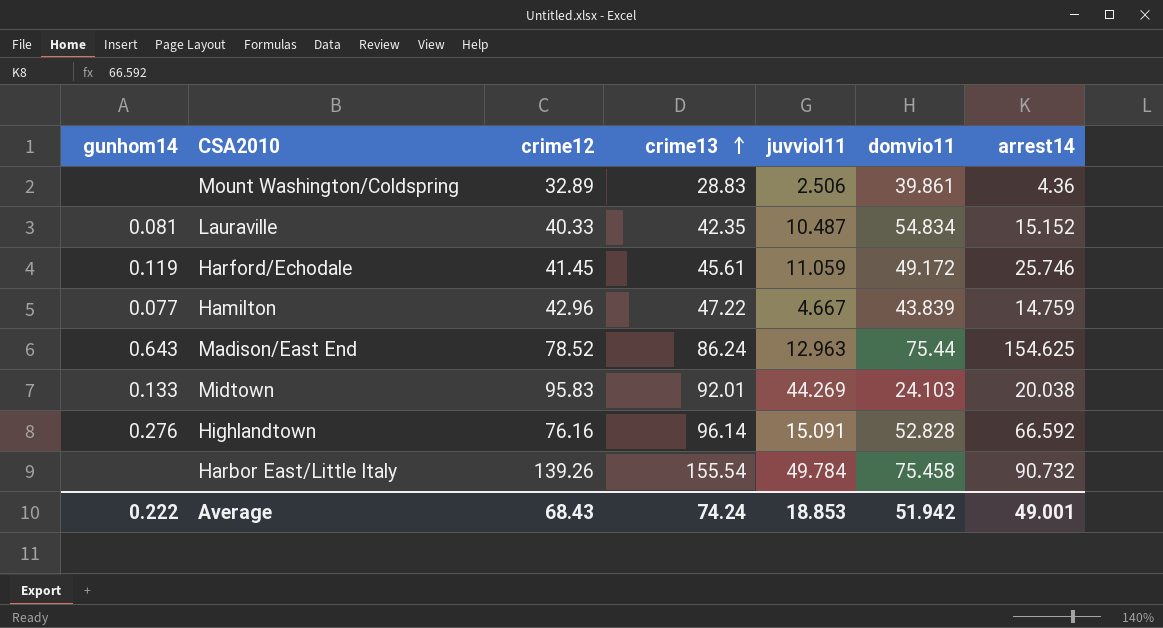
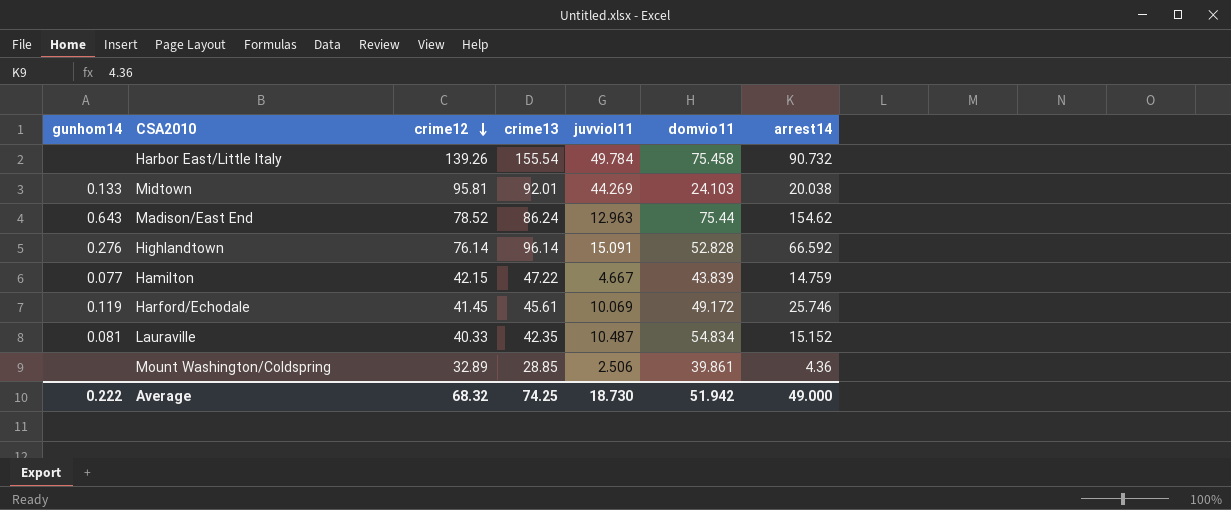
row order: crime13 ascending -> crime12 descending
Midtown | crime12: 95.83 -> 95.81
Madison/East End | arrest14: 154.625 -> 154.62
Highlandtown | crime12: 76.16 -> 76.14
Hamilton | crime12: 42.96 -> 42.15
Harford/Echodale | juvviol11: 11.059 -> 10.069
Mount Washington/Coldspring | crime13: 28.83 -> 28.85
Average | crime12: 68.43 -> 68.32
Average | crime13: 74.24 -> 74.25
Average | juvviol11: 18.853 -> 18.730
Average | arrest14: 49.001 -> 49.000

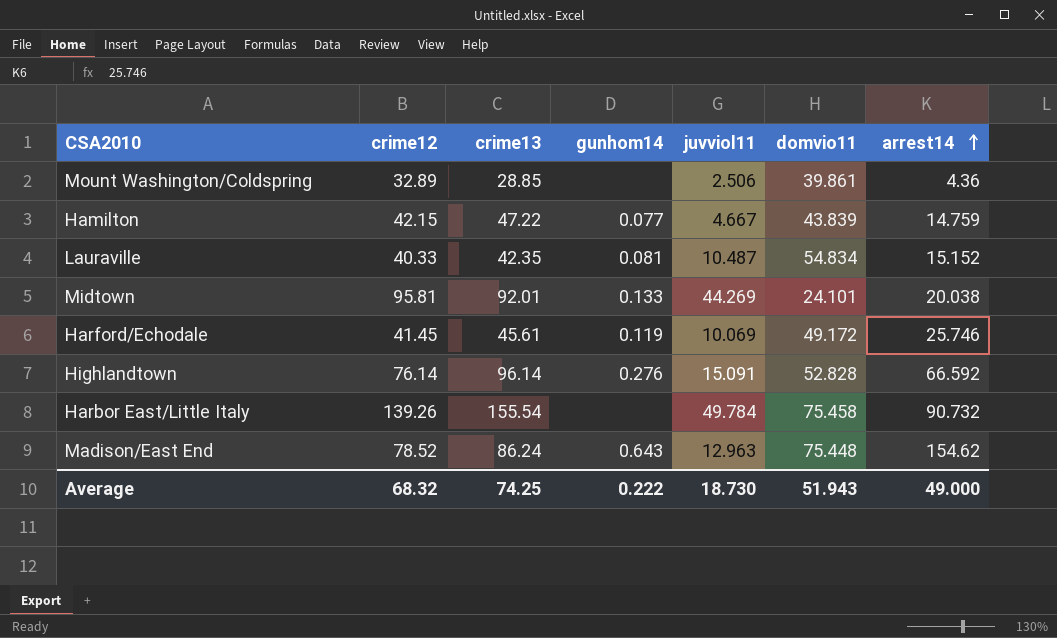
row order: crime12 descending -> arrest14 ascending
column gunhom14 | position: 1 -> 4
Midtown | domvio11: 24.103 -> 24.101
Madison/East End | domvio11: 75.44 -> 75.448
Average | domvio11: 51.942 -> 51.943

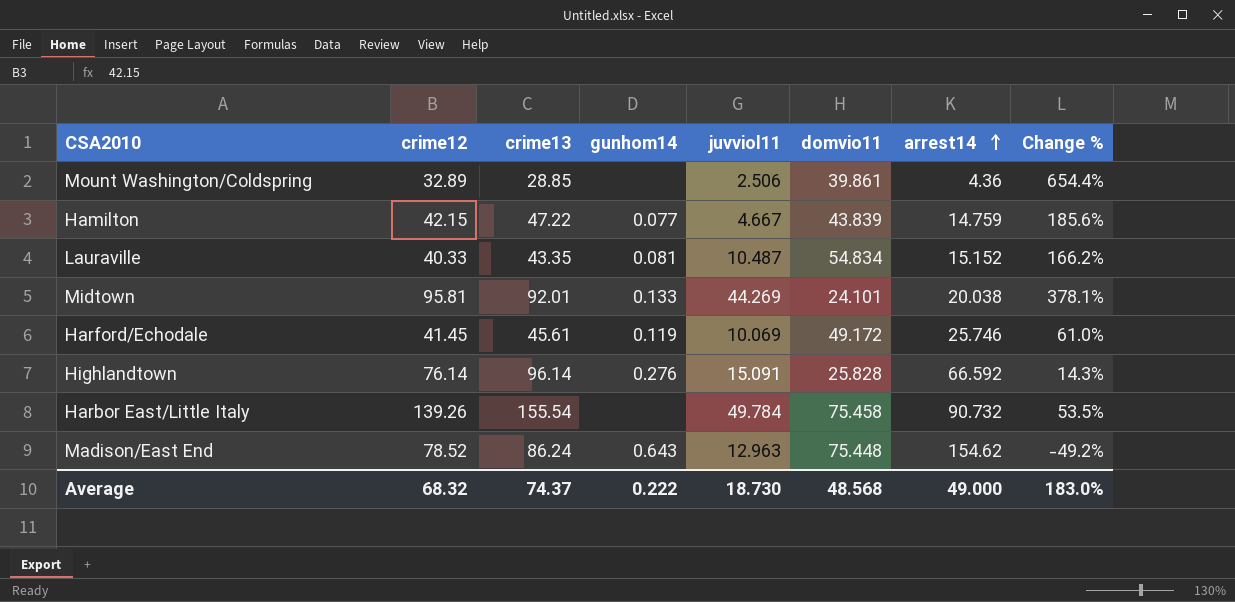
column Change % | formula: none -> ([crime12] - [arrest14]) / [arrest14]
Lauraville | crime13: 42.35 -> 43.35
Highlandtown | domvio11: 52.828 -> 25.828
Average | crime13: 74.25 -> 74.37
Average | domvio11: 51.943 -> 48.568

